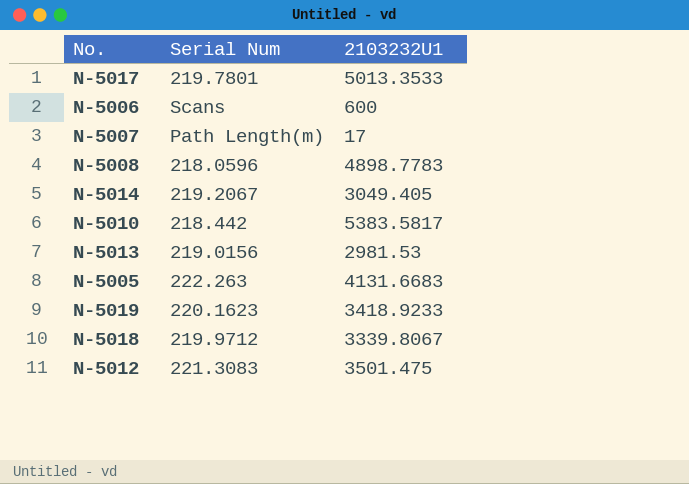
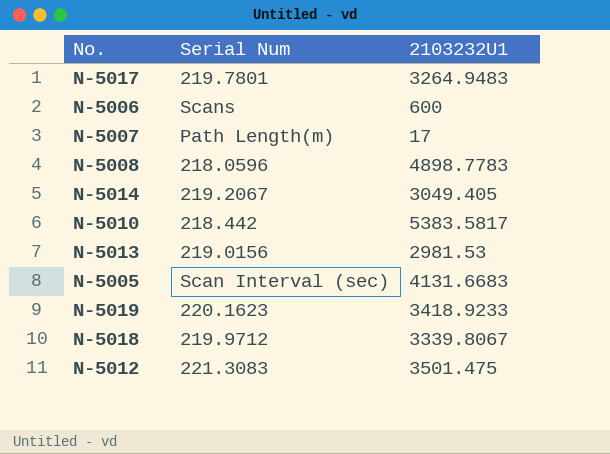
N-5017 | 2103232U1: 5013.3533 -> 3264.9483
N-5005 | Serial Num: 222.263 -> Scan Interval (sec)

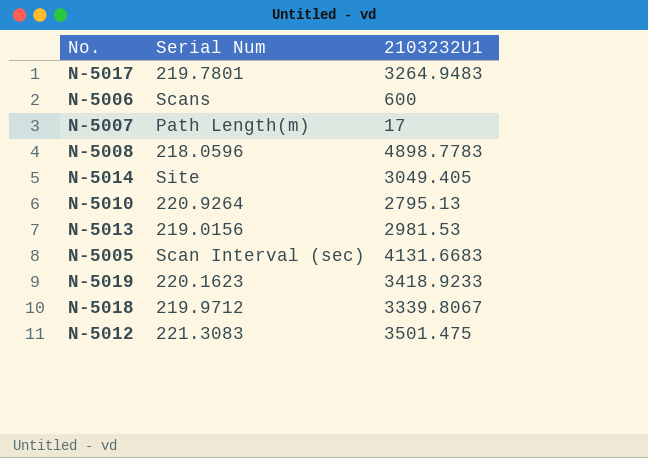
N-5014 | Serial Num: 219.2067 -> Site
N-5010 | Serial Num: 218.442 -> 220.9264
N-5010 | 2103232U1: 5383.5817 -> 2795.13

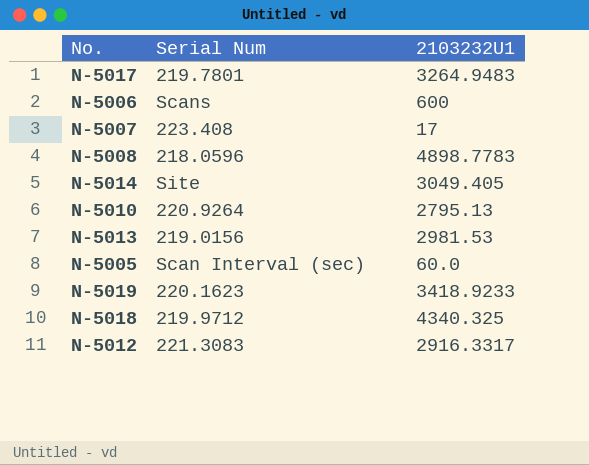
N-5007 | Serial Num: Path Length(m) -> 223.408
N-5005 | 2103232U1: 4131.6683 -> 60.0
N-5018 | 2103232U1: 3339.8067 -> 4340.325
N-5012 | 2103232U1: 3501.475 -> 2916.3317

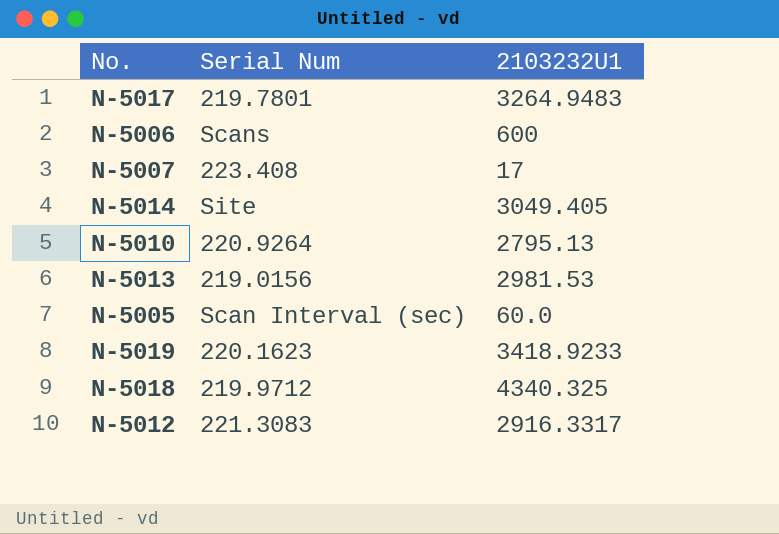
row N-5008: 218.0596 | 4898.7783 -> none

